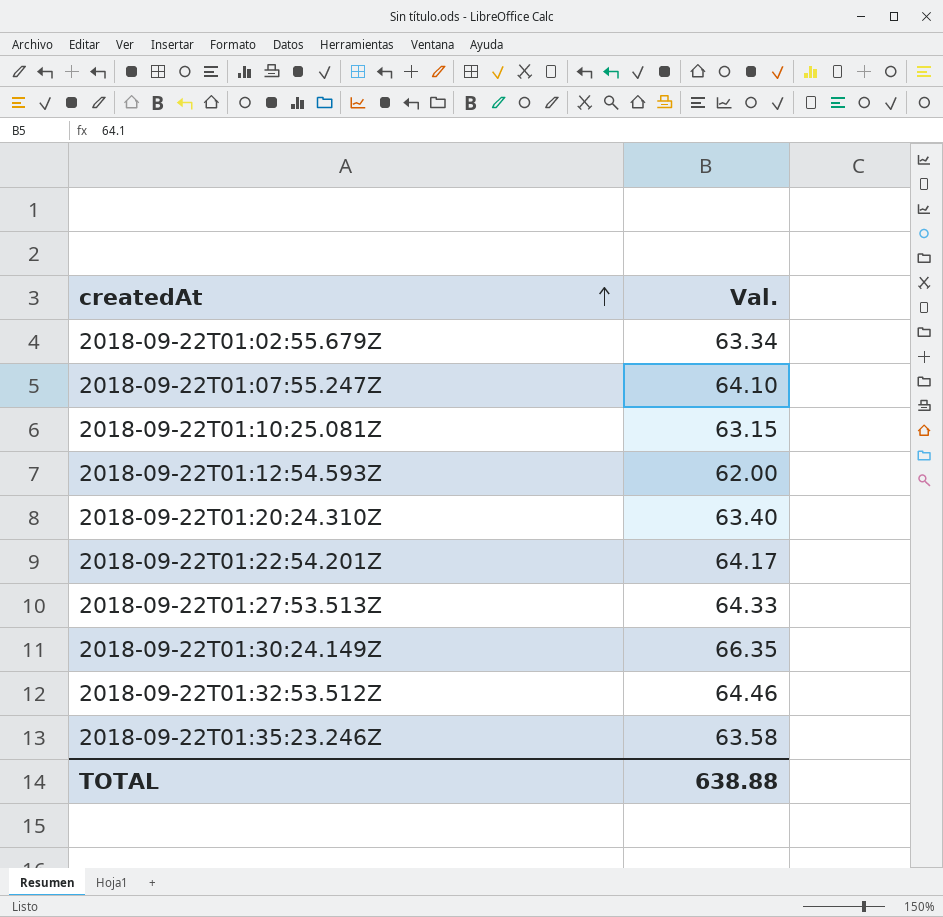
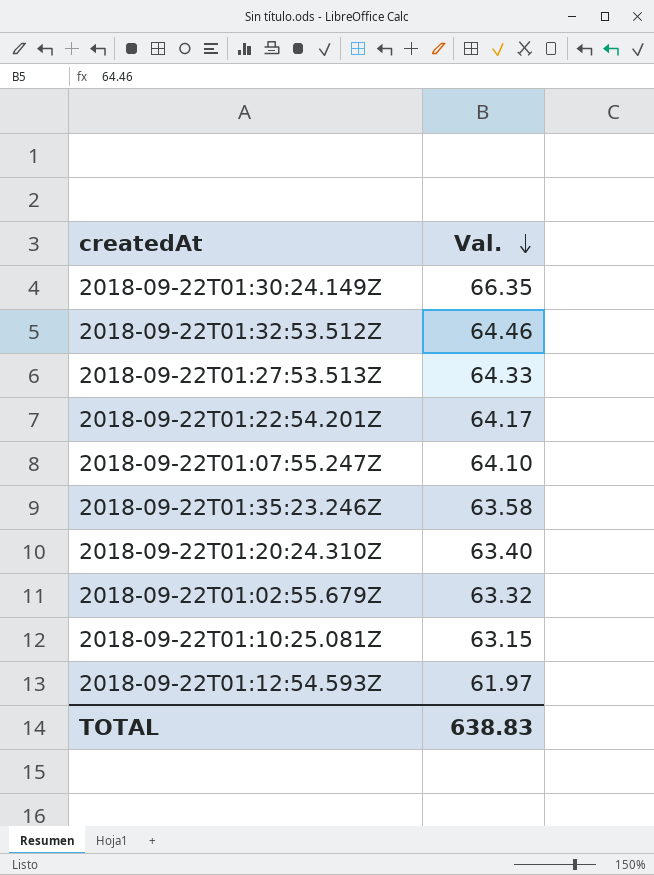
row order: createdAt ascending -> Val. descending
2018-09-22T01:02:55.679Z | Val.: 63.34 -> 63.32
2018-09-22T01:12:54.593Z | Val.: 62.00 -> 61.97
TOTAL | Val.: 638.88 -> 638.83

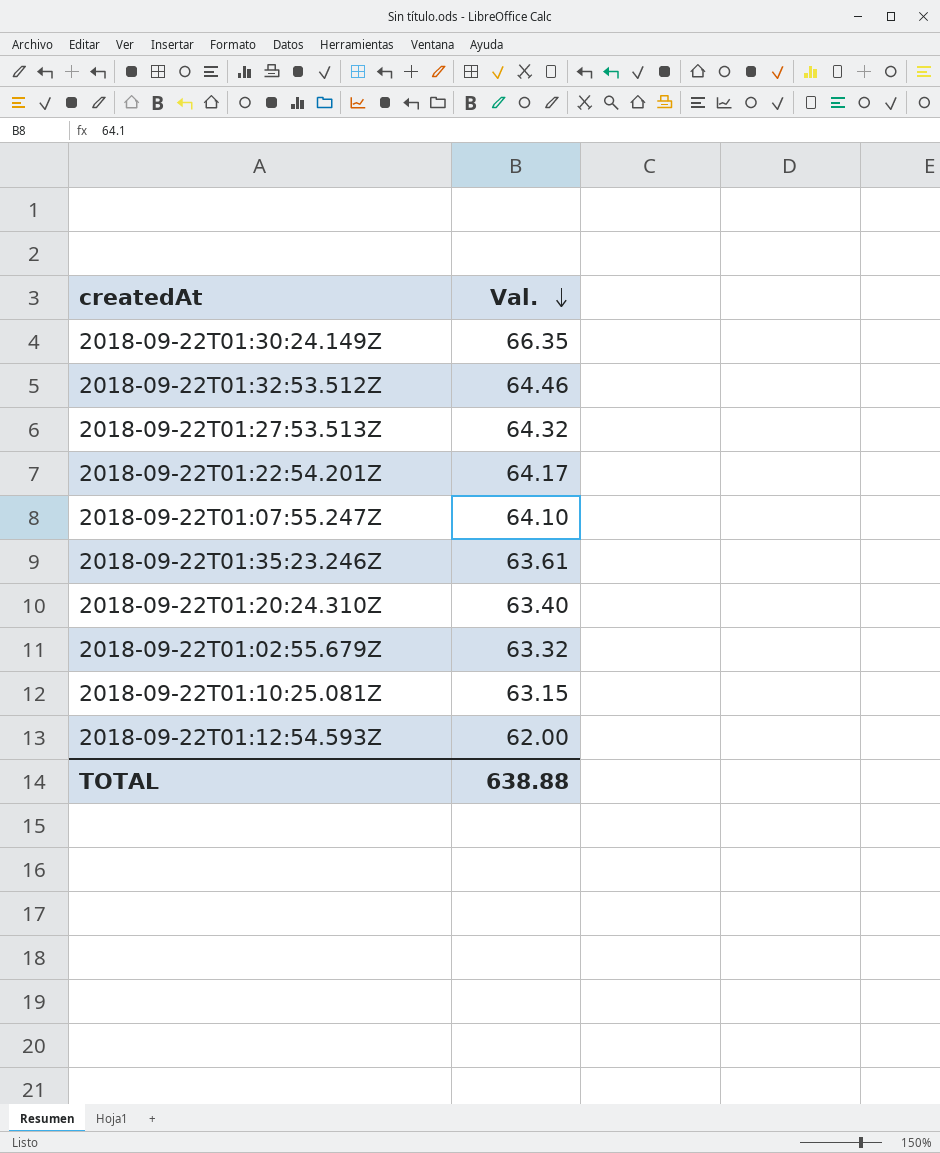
2018-09-22T01:27:53.513Z | Val.: 64.33 -> 64.32
2018-09-22T01:35:23.246Z | Val.: 63.58 -> 63.61
2018-09-22T01:12:54.593Z | Val.: 61.97 -> 62.00
TOTAL | Val.: 638.83 -> 638.88

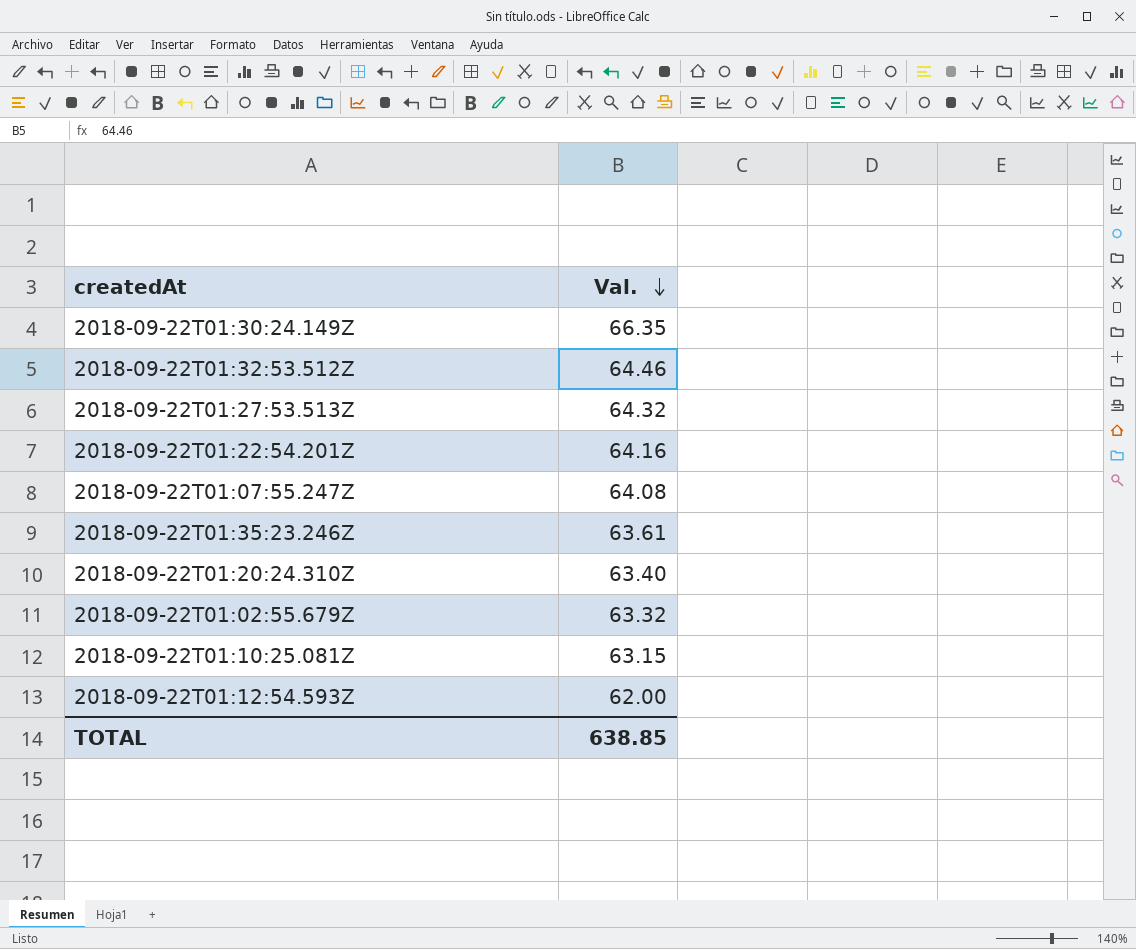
2018-09-22T01:22:54.201Z | Val.: 64.17 -> 64.16
2018-09-22T01:07:55.247Z | Val.: 64.10 -> 64.08
TOTAL | Val.: 638.88 -> 638.85

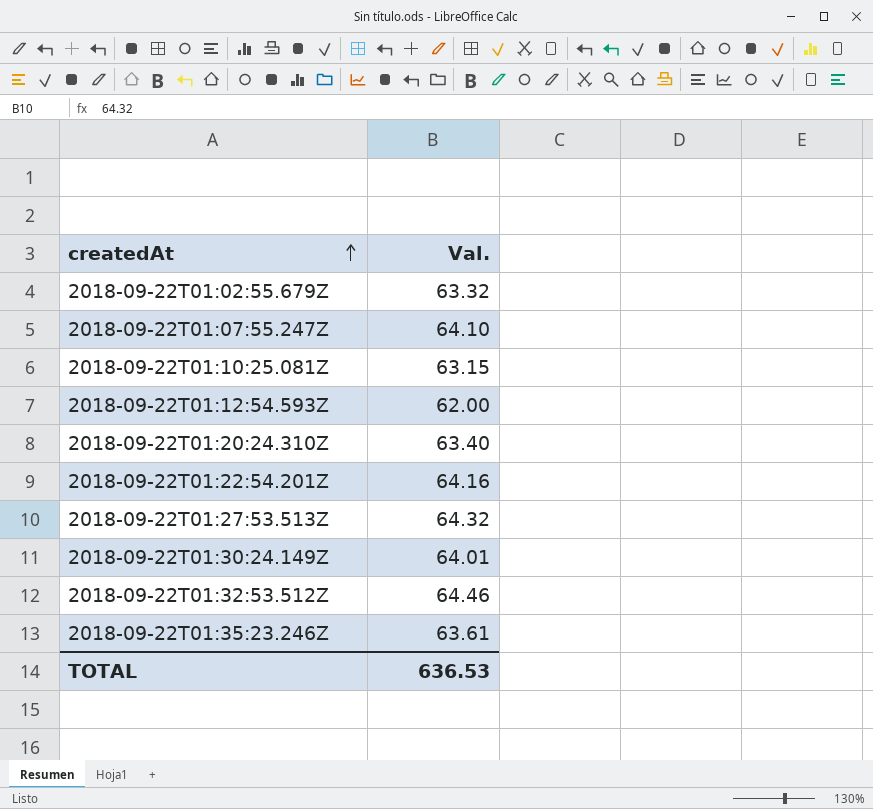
row order: Val. descending -> createdAt ascending
2018-09-22T01:07:55.247Z | Val.: 64.08 -> 64.10
2018-09-22T01:30:24.149Z | Val.: 66.35 -> 64.01
TOTAL | Val.: 638.85 -> 636.53

